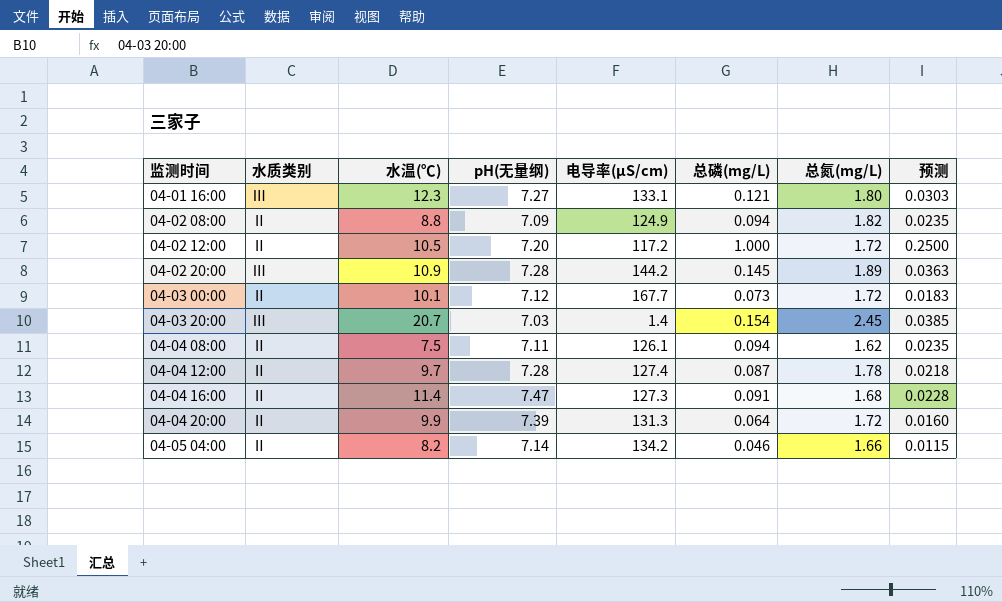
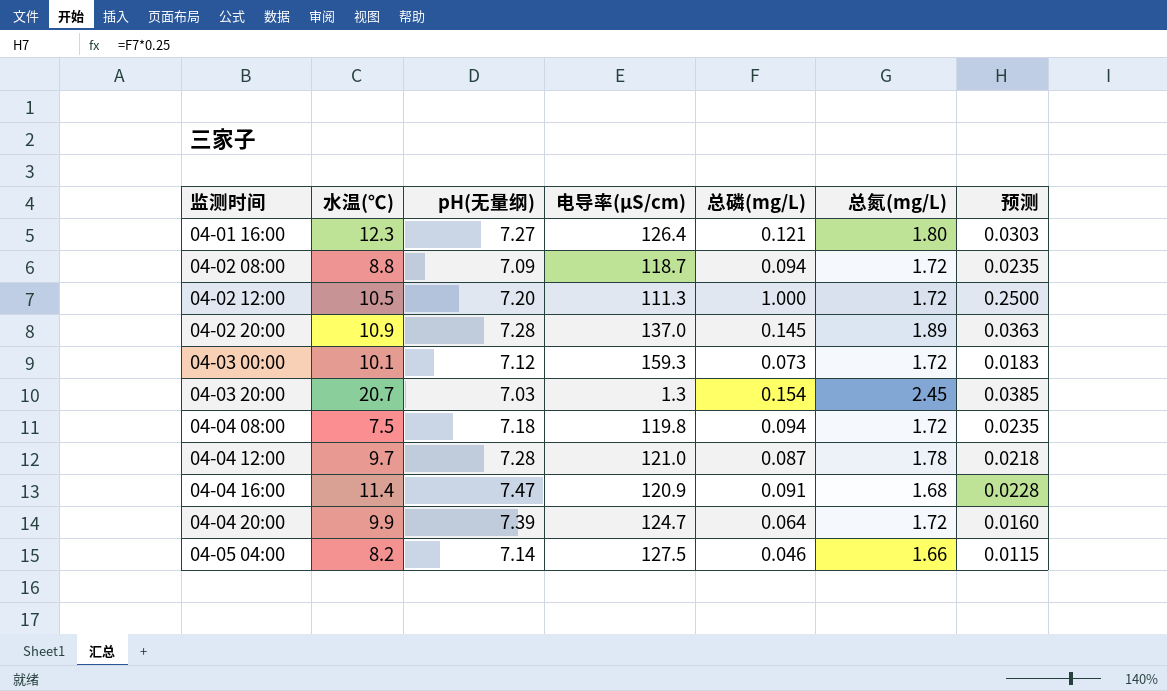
column 水质类别 | position: 2 -> none
04-01 16:00 | 电导率(μS/cm): 133.1 -> 126.4
04-02 08:00 | 电导率(μS/cm): 124.9 -> 118.7
04-02 08:00 | 总氮(mg/L): 1.82 -> 1.72
04-02 12:00 | 电导率(μS/cm): 117.2 -> 111.3
04-02 20:00 | 电导率(μS/cm): 144.2 -> 137.0
04-03 00:00 | 电导率(μS/cm): 167.7 -> 159.3
04-03 20:00 | 电导率(μS/cm): 1.4 -> 1.3
04-04 08:00 | pH(无量纲): 7.11 -> 7.18
04-04 08:00 | 电导率(μS/cm): 126.1 -> 119.8
04-04 08:00 | 总氮(mg/L): 1.62 -> 1.72
04-04 12:00 | 电导率(μS/cm): 127.4 -> 121.0
04-04 16:00 | 电导率(μS/cm): 127.3 -> 120.9
04-04 20:00 | 电导率(μS/cm): 131.3 -> 124.7
04-05 04:00 | 电导率(μS/cm): 134.2 -> 127.5

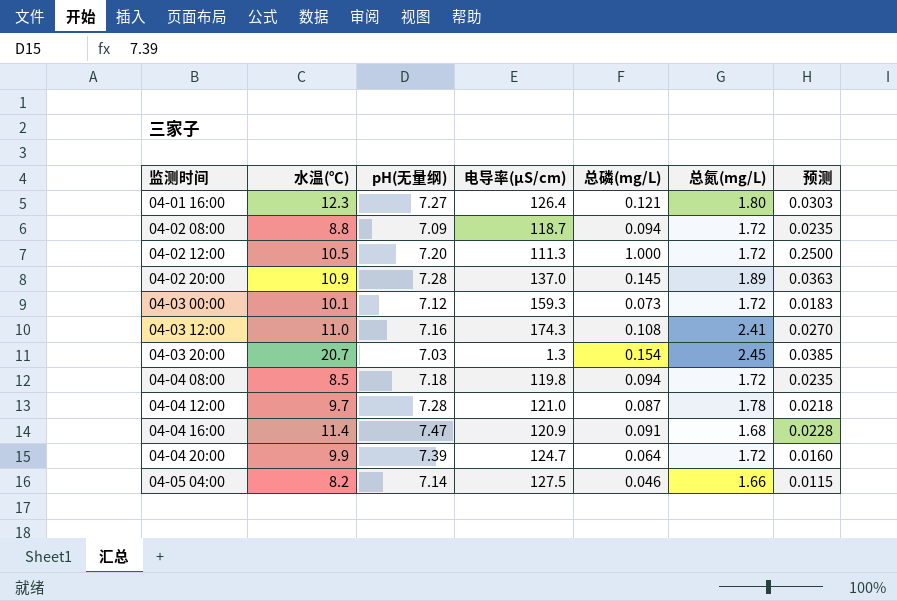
row 04-03 12:00: none -> 11.0 | 7.16 | 174.3 | 0.108 | 2.41 | 0.0270
04-04 08:00 | 水温(℃): 7.5 -> 8.5

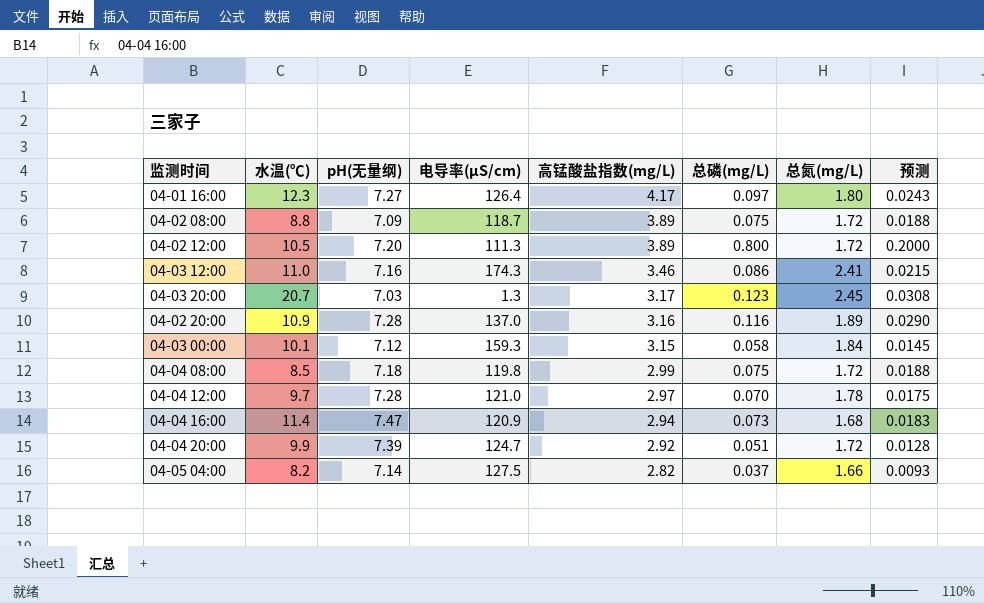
row order: 监测时间 ascending -> 高锰酸盐指数(mg/L) descending
column 高锰酸盐指数(mg/L) | position: none -> 5
04-01 16:00 | 总磷(mg/L): 0.121 -> 0.097
04-01 16:00 | 预测: 0.0303 -> 0.0243
04-02 08:00 | 总磷(mg/L): 0.094 -> 0.075
04-02 08:00 | 预测: 0.0235 -> 0.0188
04-02 12:00 | 总磷(mg/L): 1.000 -> 0.800
04-02 12:00 | 预测: 0.2500 -> 0.2000
04-03 12:00 | 总磷(mg/L): 0.108 -> 0.086
04-03 12:00 | 预测: 0.0270 -> 0.0215
04-03 20:00 | 总磷(mg/L): 0.154 -> 0.123
04-03 20:00 | 预测: 0.0385 -> 0.0308
04-02 20:00 | 总磷(mg/L): 0.145 -> 0.116
04-02 20:00 | 预测: 0.0363 -> 0.0290
04-03 00:00 | 总磷(mg/L): 0.073 -> 0.058
04-03 00:00 | 总氮(mg/L): 1.72 -> 1.84
04-03 00:00 | 预测: 0.0183 -> 0.0145
04-04 08:00 | 总磷(mg/L): 0.094 -> 0.075
04-04 08:00 | 预测: 0.0235 -> 0.0188
04-04 12:00 | 总磷(mg/L): 0.087 -> 0.070
04-04 12:00 | 预测: 0.0218 -> 0.0175
04-04 16:00 | 总磷(mg/L): 0.091 -> 0.073
04-04 16:00 | 预测: 0.0228 -> 0.0183
04-04 20:00 | 总磷(mg/L): 0.064 -> 0.051
04-04 20:00 | 预测: 0.0160 -> 0.0128
04-05 04:00 | 总磷(mg/L): 0.046 -> 0.037
04-05 04:00 | 预测: 0.0115 -> 0.0093

